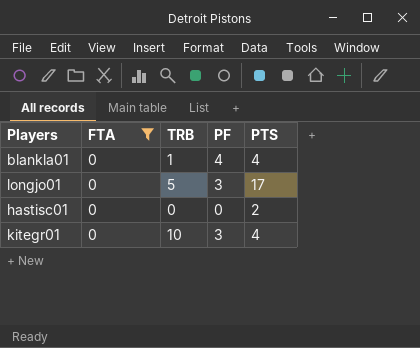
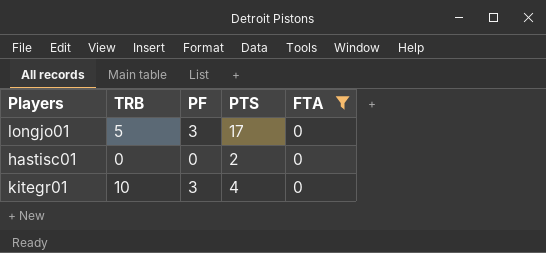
column FTA | position: 2 -> 5
row blankla01: 0 | 1 | 4 | 4 -> none

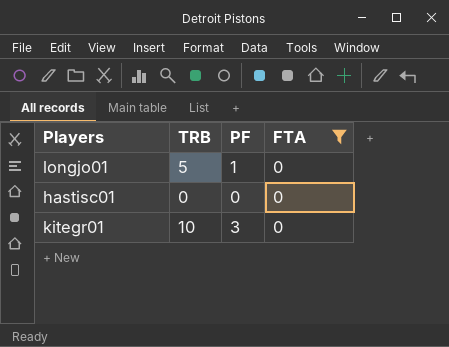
column PTS | position: 4 -> none
longjo01 | PF: 3 -> 1

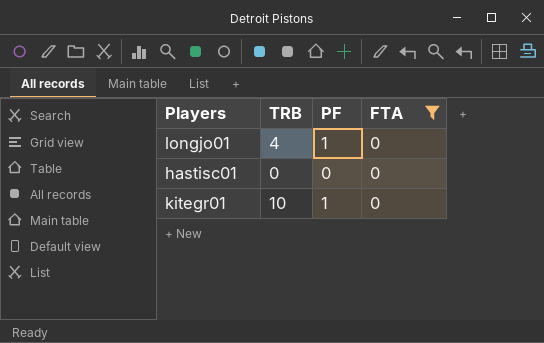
longjo01 | TRB: 5 -> 4
kitegr01 | PF: 3 -> 1

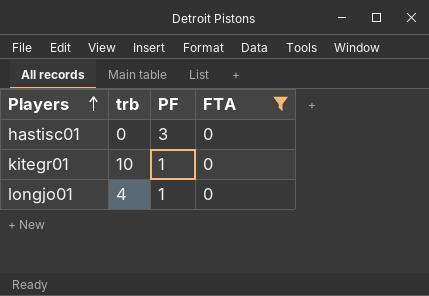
row order: none -> Players ascending
column name: TRB -> trb
hastisc01 | PF: 0 -> 3

